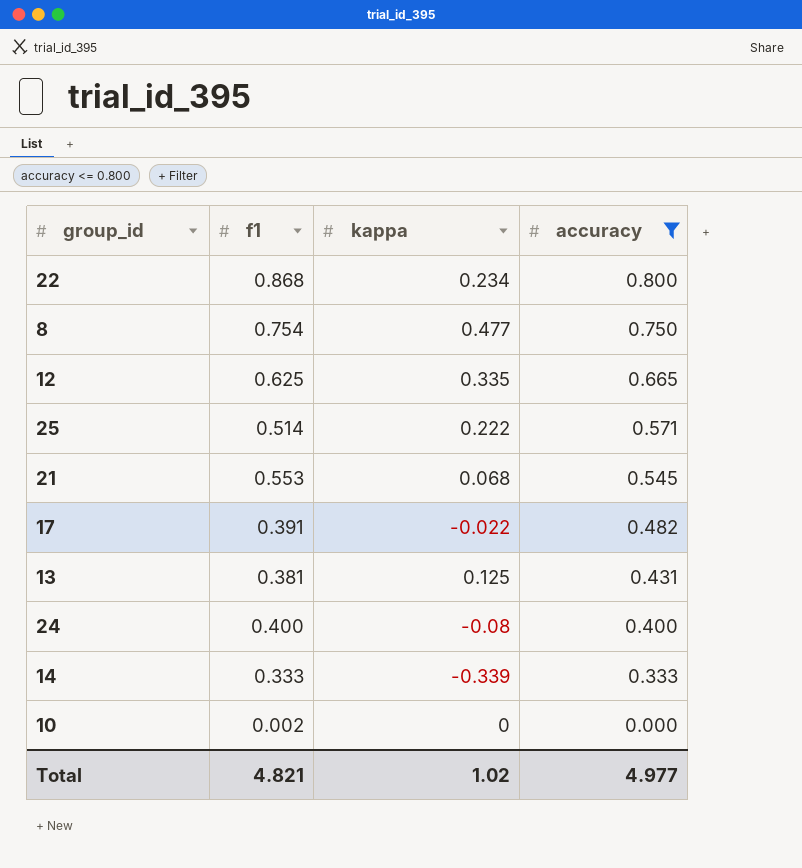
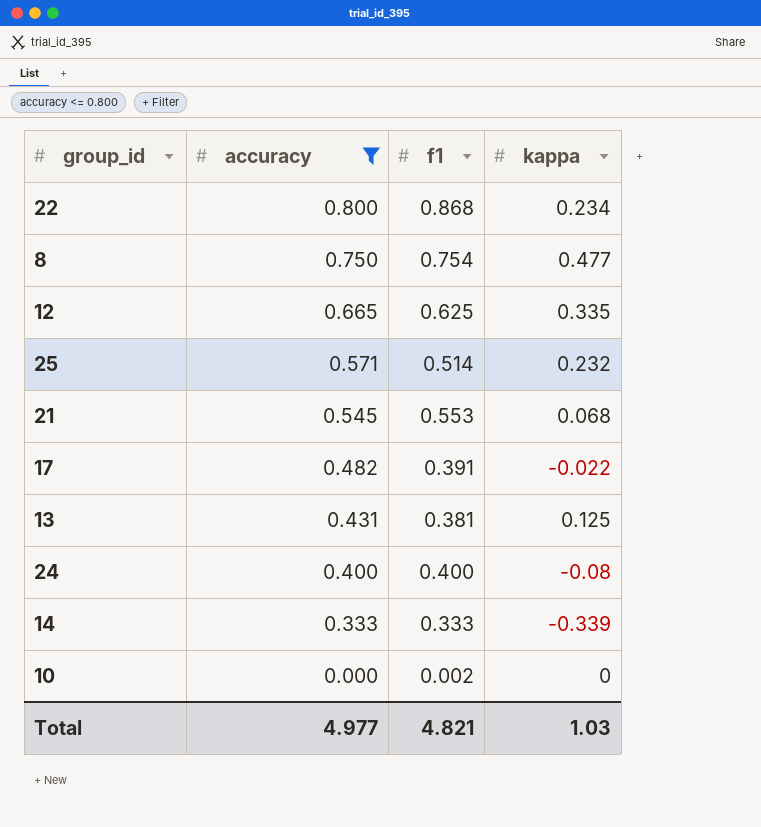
column accuracy | position: 4 -> 2
25 | kappa: 0.222 -> 0.232
Total | kappa: 1.02 -> 1.03

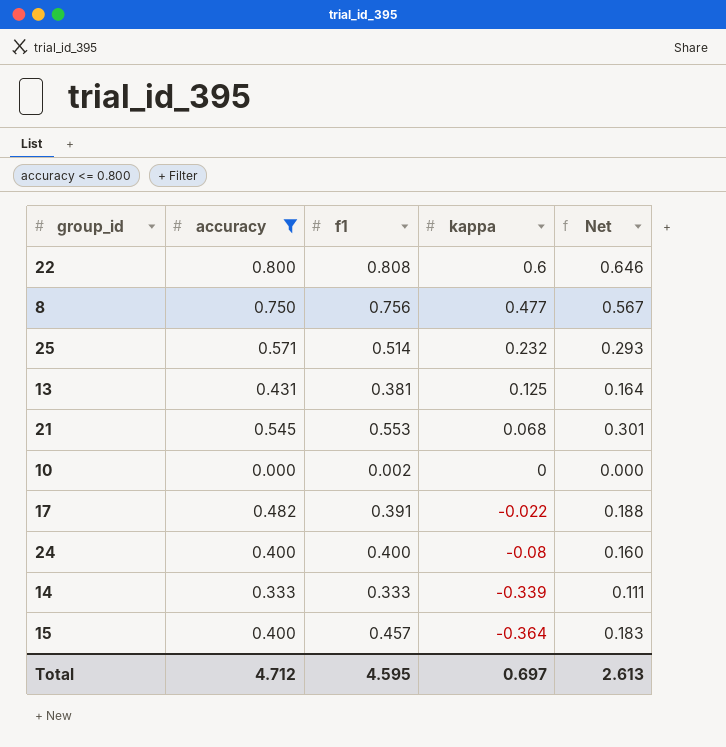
row order: accuracy descending -> kappa descending
column Net | formula: none -> [accuracy] * [f1]
row 12: 0.665 | 0.625 | 0.335 -> none
22 | f1: 0.868 -> 0.808
22 | kappa: 0.234 -> 0.6
8 | f1: 0.754 -> 0.756
row 15: none -> 0.400 | 0.457 | -0.364 | 0.183
Total | accuracy: 4.977 -> 4.712
Total | f1: 4.821 -> 4.595
Total | kappa: 1.03 -> 0.697

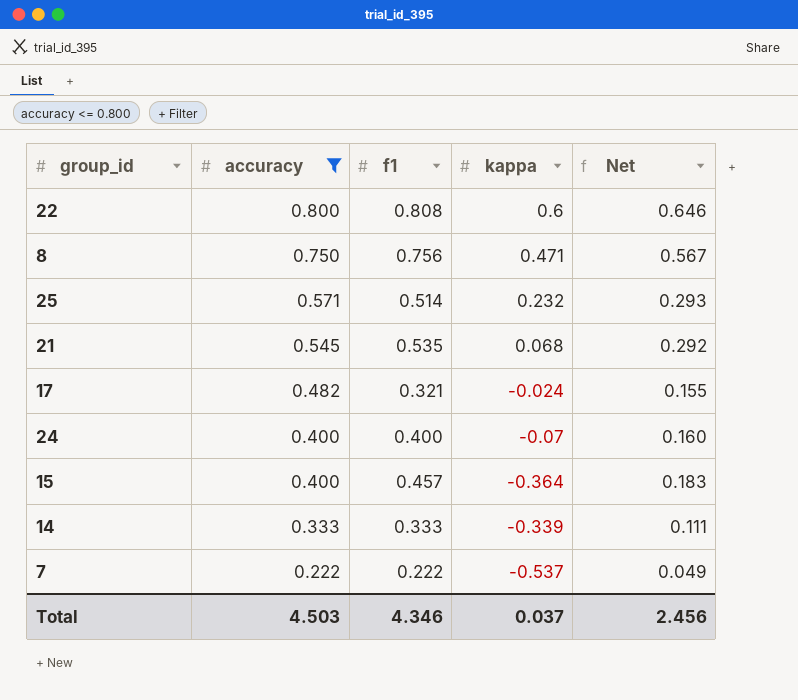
row order: kappa descending -> accuracy descending
row 13: 0.431 | 0.381 | 0.125 | 0.164 -> none
row 10: 0.000 | 0.002 | 0 | 0.000 -> none
8 | kappa: 0.477 -> 0.471
21 | f1: 0.553 -> 0.535
21 | Net: 0.301 -> 0.292
17 | f1: 0.391 -> 0.321
17 | kappa: -0.022 -> -0.024
17 | Net: 0.188 -> 0.155
24 | kappa: -0.08 -> -0.07
row 7: none -> 0.222 | 0.222 | -0.537 | 0.049
Total | accuracy: 4.712 -> 4.503
Total | f1: 4.595 -> 4.346
Total | kappa: 0.697 -> 0.037
Total | Net: 2.613 -> 2.456

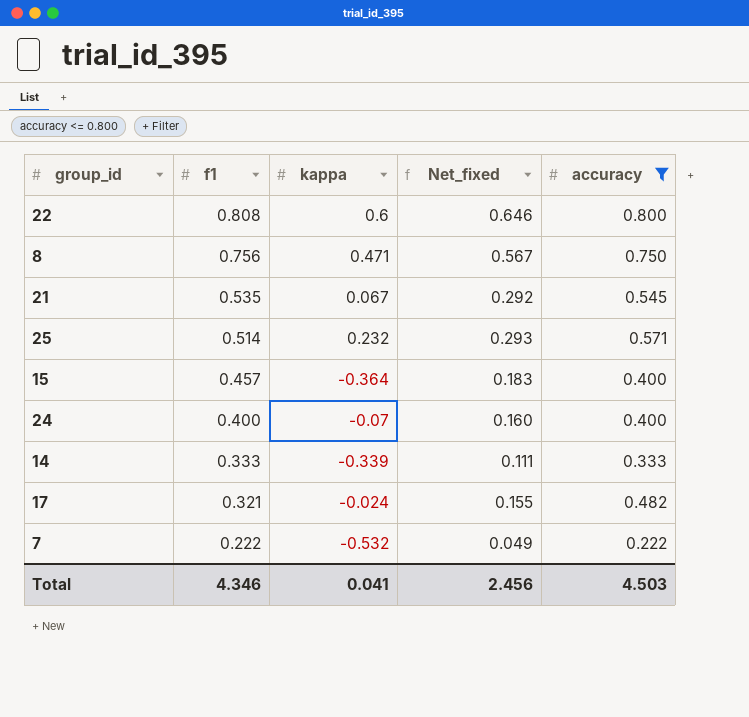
row order: accuracy descending -> f1 descending
column name: Net -> Net_fixed
column accuracy | position: 2 -> 5
21 | kappa: 0.068 -> 0.067
7 | kappa: -0.537 -> -0.532
Total | kappa: 0.037 -> 0.041

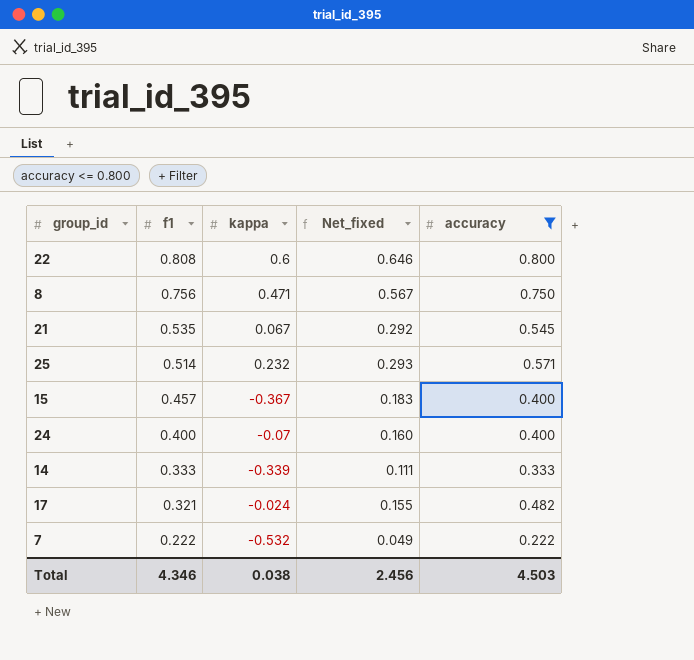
15 | kappa: -0.364 -> -0.367
Total | kappa: 0.041 -> 0.038

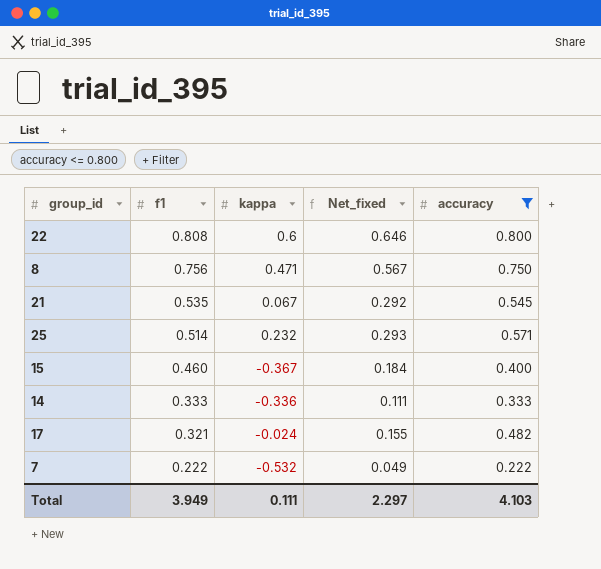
row 24: 0.400 | -0.07 | 0.160 | 0.400 -> none
15 | f1: 0.457 -> 0.460
15 | Net_fixed: 0.183 -> 0.184
14 | kappa: -0.339 -> -0.336
Total | f1: 4.346 -> 3.949
Total | kappa: 0.038 -> 0.111
Total | Net_fixed: 2.456 -> 2.297
Total | accuracy: 4.503 -> 4.103

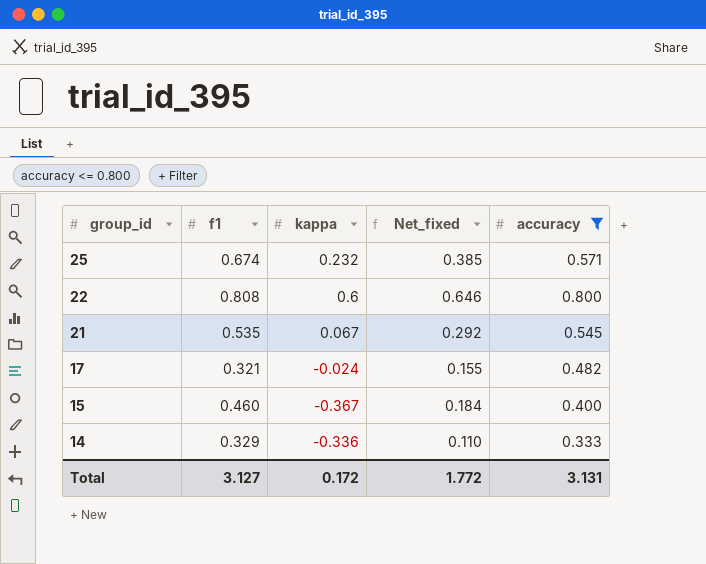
row order: f1 descending -> group_id descending
row 8: 0.756 | 0.471 | 0.567 | 0.750 -> none
row 7: 0.222 | -0.532 | 0.049 | 0.222 -> none
25 | f1: 0.514 -> 0.674
25 | Net_fixed: 0.293 -> 0.385
14 | f1: 0.333 -> 0.329
14 | Net_fixed: 0.111 -> 0.110
Total | f1: 3.949 -> 3.127
Total | kappa: 0.111 -> 0.172
Total | Net_fixed: 2.297 -> 1.772
Total | accuracy: 4.103 -> 3.131

